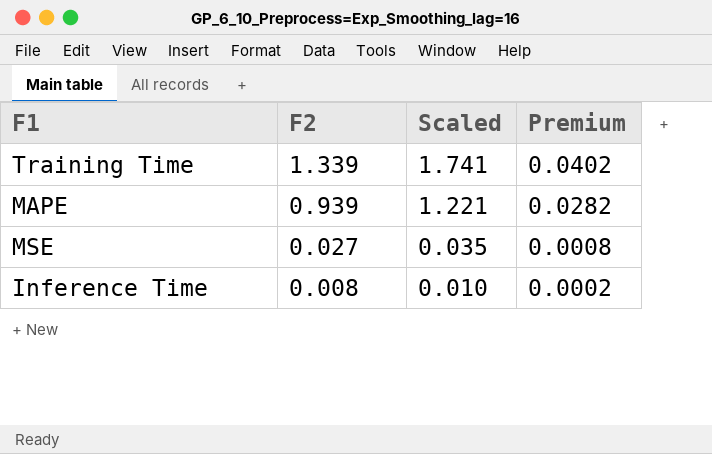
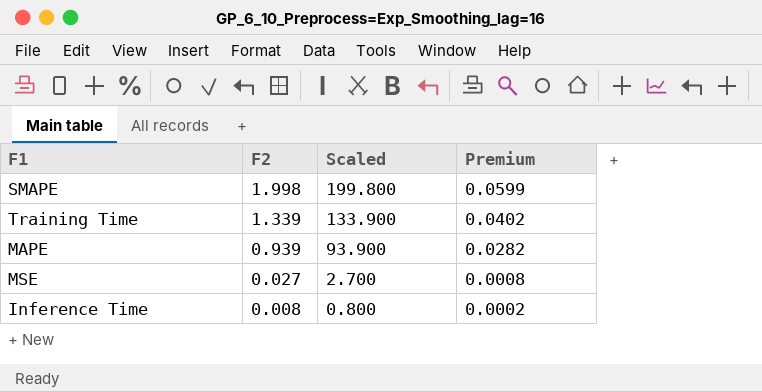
column Scaled | formula: [F2] * 1.3 -> [F2] * 100
row SMAPE: none -> 1.998 | 199.800 | 0.0599

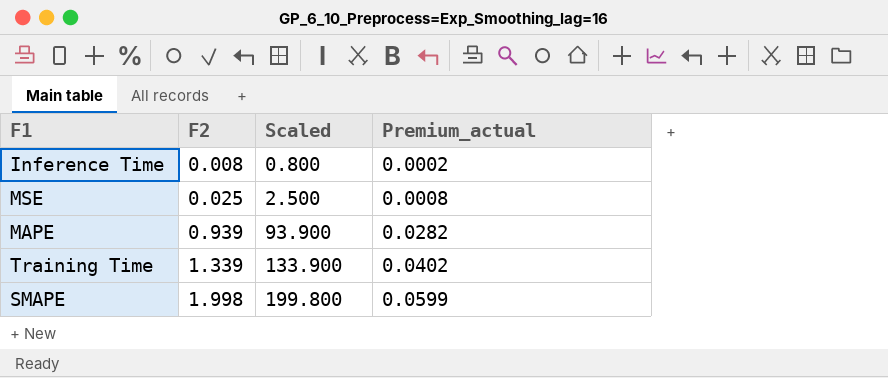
row order: F2 descending -> F2 ascending
column name: Premium -> Premium_actual
MSE | F2: 0.027 -> 0.025
MSE | Scaled: 2.700 -> 2.500

